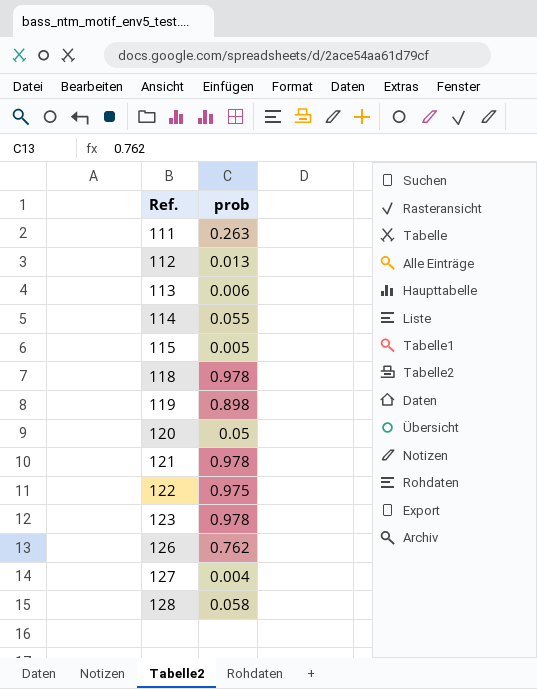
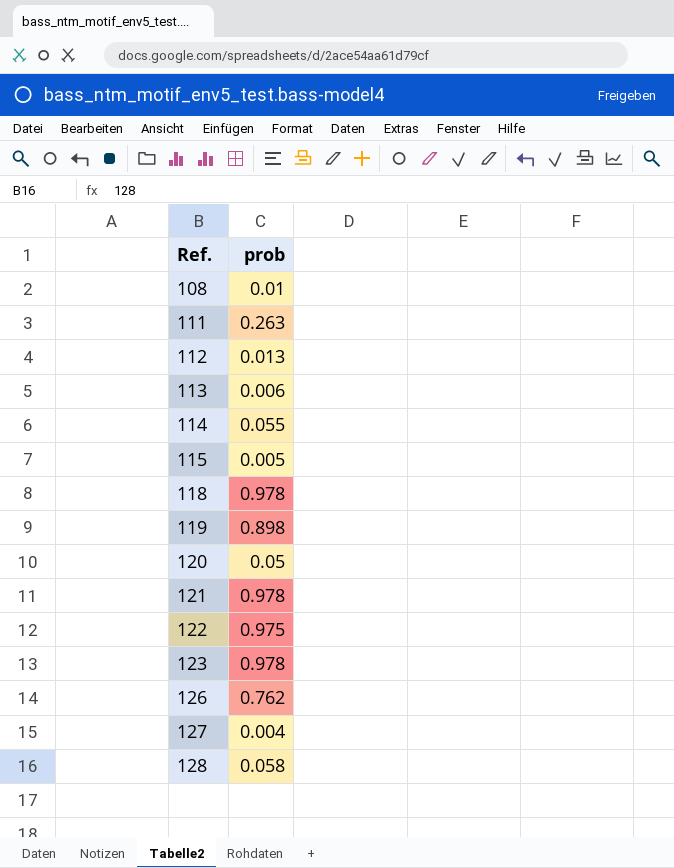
row 108: none -> 0.01

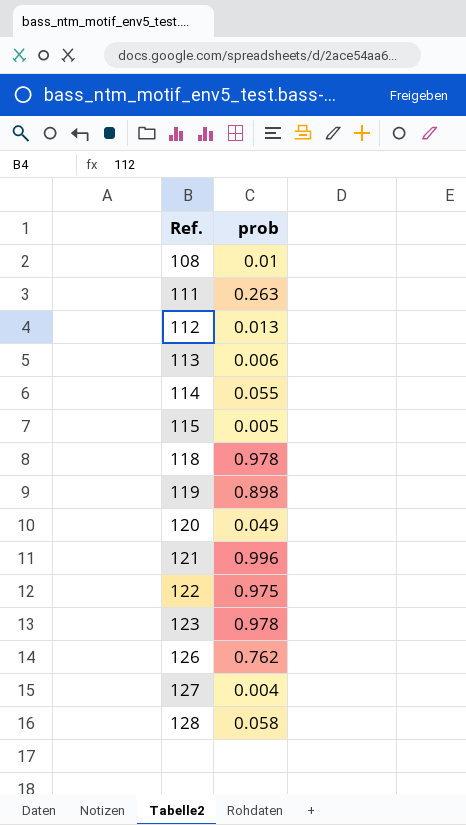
120 | prob: 0.05 -> 0.049
121 | prob: 0.978 -> 0.996

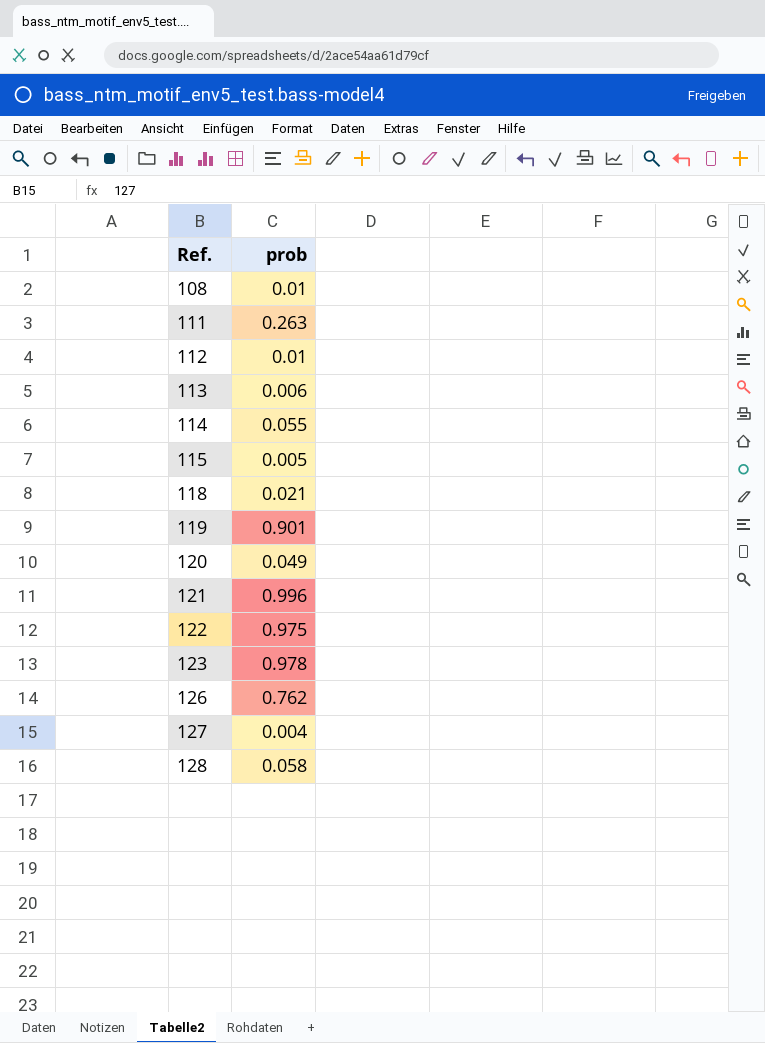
112 | prob: 0.013 -> 0.01
118 | prob: 0.978 -> 0.021
119 | prob: 0.898 -> 0.901

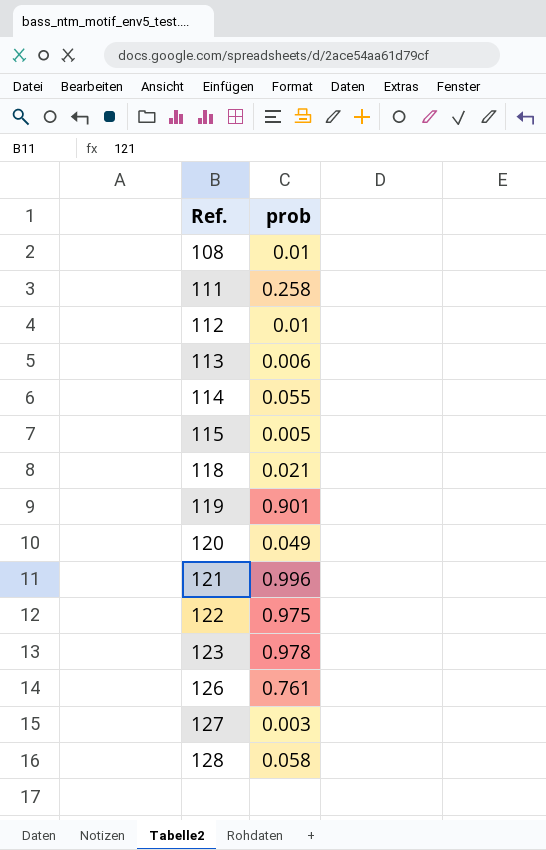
111 | prob: 0.263 -> 0.258
126 | prob: 0.762 -> 0.761
127 | prob: 0.004 -> 0.003

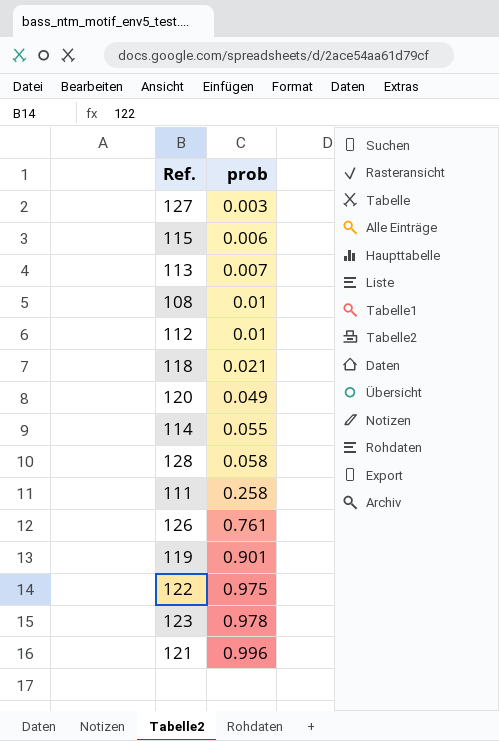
row order: Ref. ascending -> prob ascending
115 | prob: 0.005 -> 0.006
113 | prob: 0.006 -> 0.007

